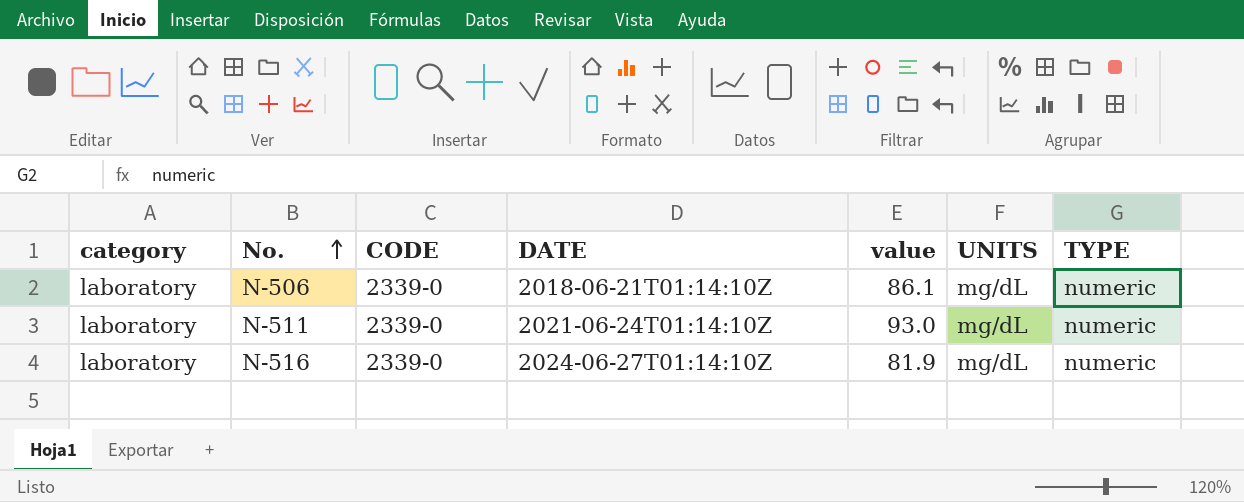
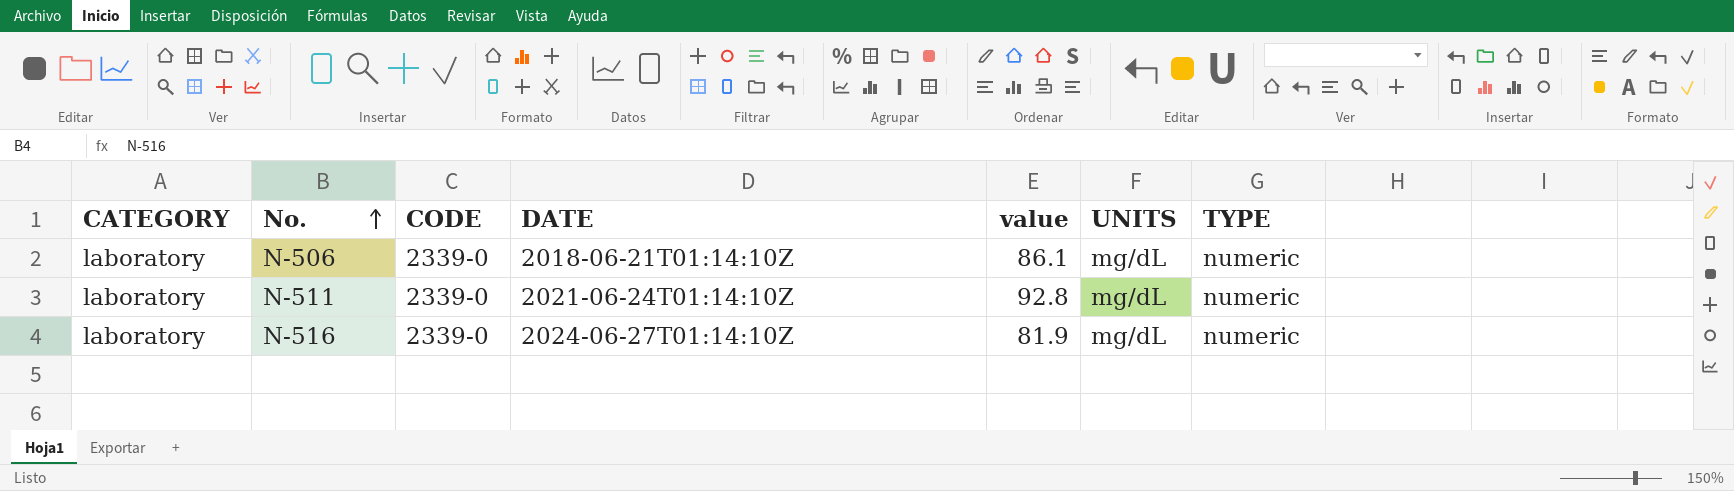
column name: category -> CATEGORY
N-511 | value: 93.0 -> 92.8

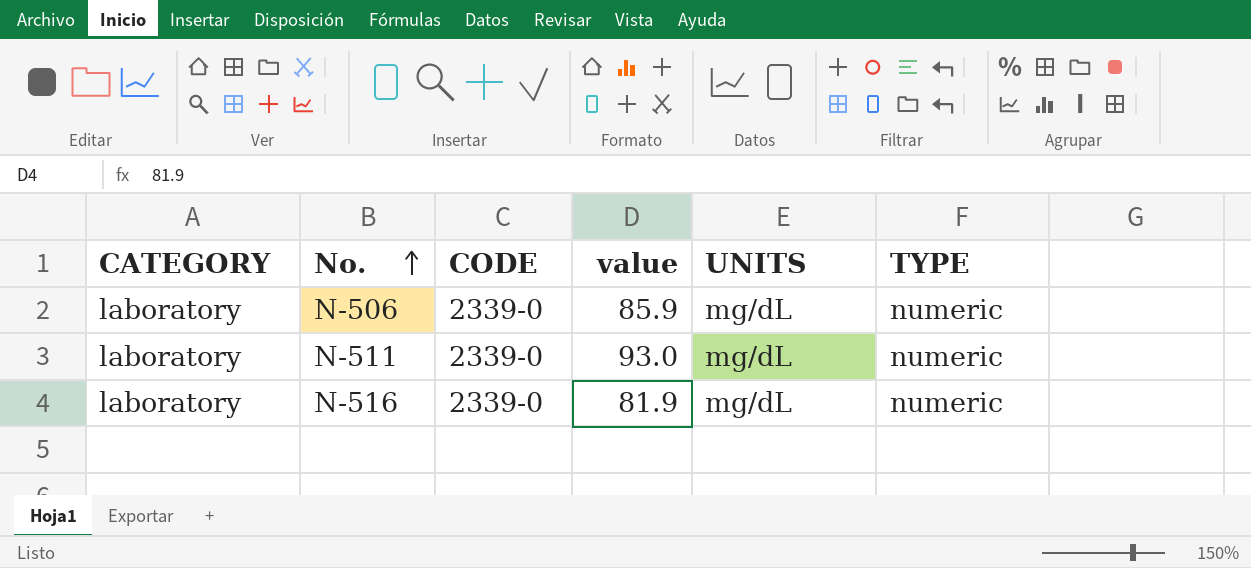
column DATE | position: 4 -> none
N-506 | value: 86.1 -> 85.9
N-511 | value: 92.8 -> 93.0

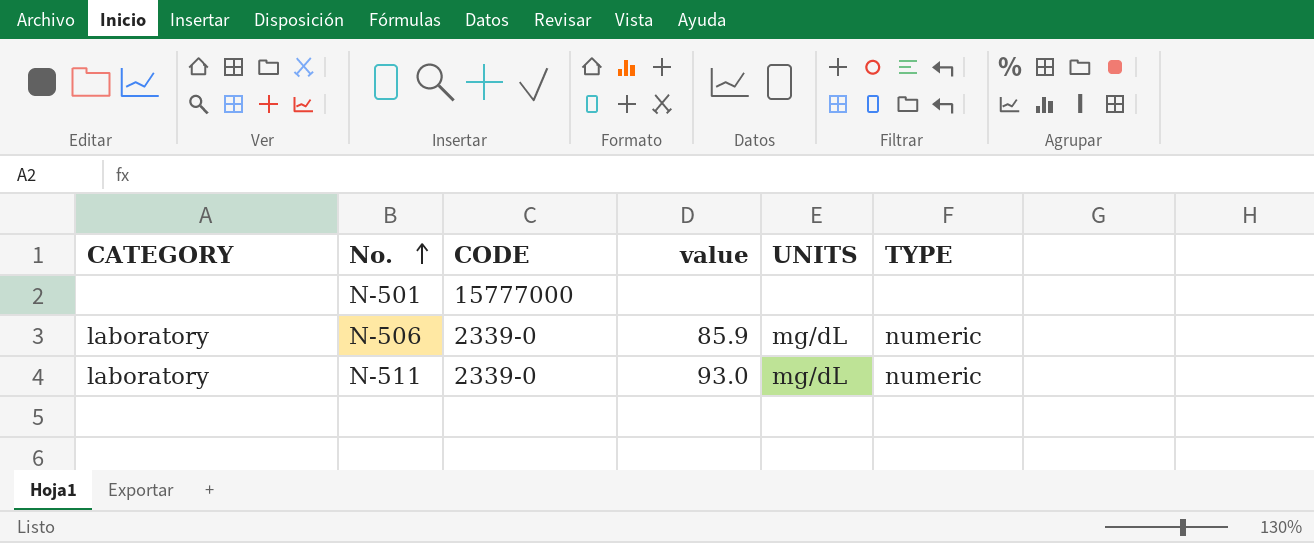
row N-516: laboratory | 2339-0 | 81.9 | mg/dL | numeric -> none
row N-501: none -> none | 15777000 | none | none | none

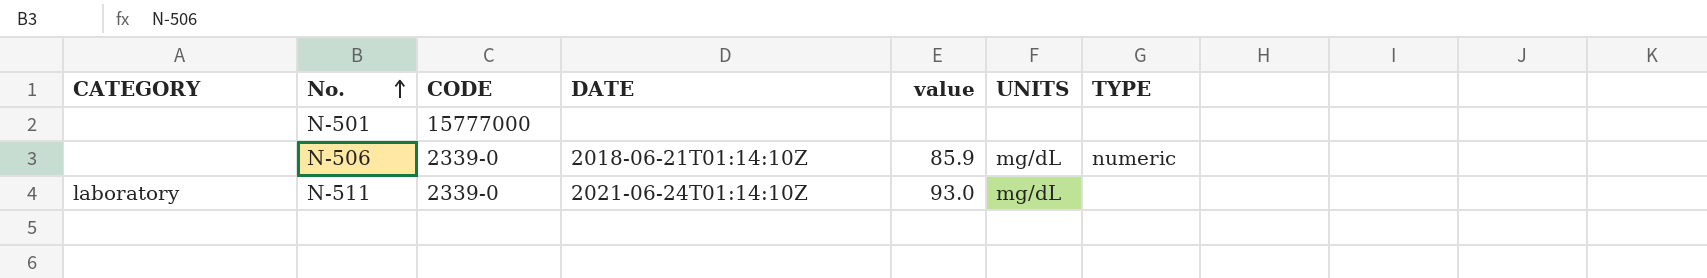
column DATE | position: none -> 4
N-506 | CATEGORY: laboratory -> none
N-511 | TYPE: numeric -> none

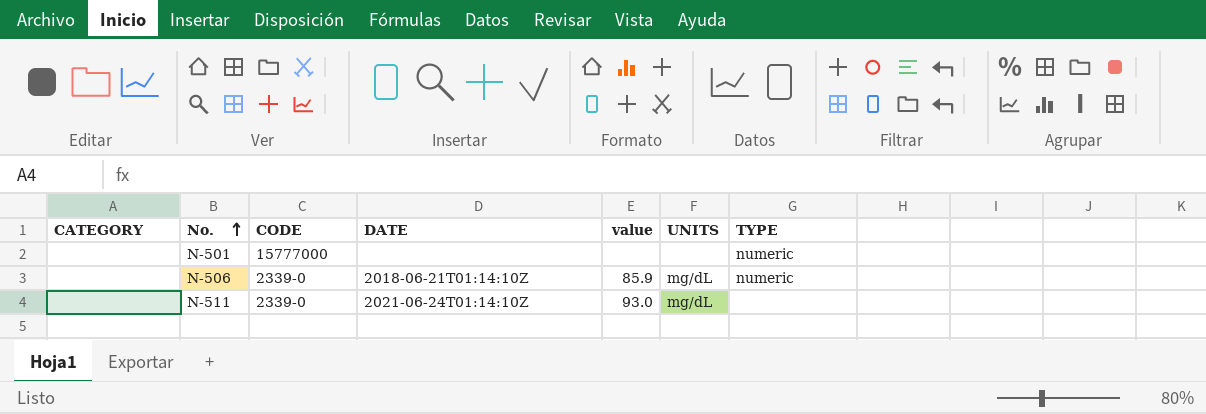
N-501 | TYPE: none -> numeric
N-511 | CATEGORY: laboratory -> none

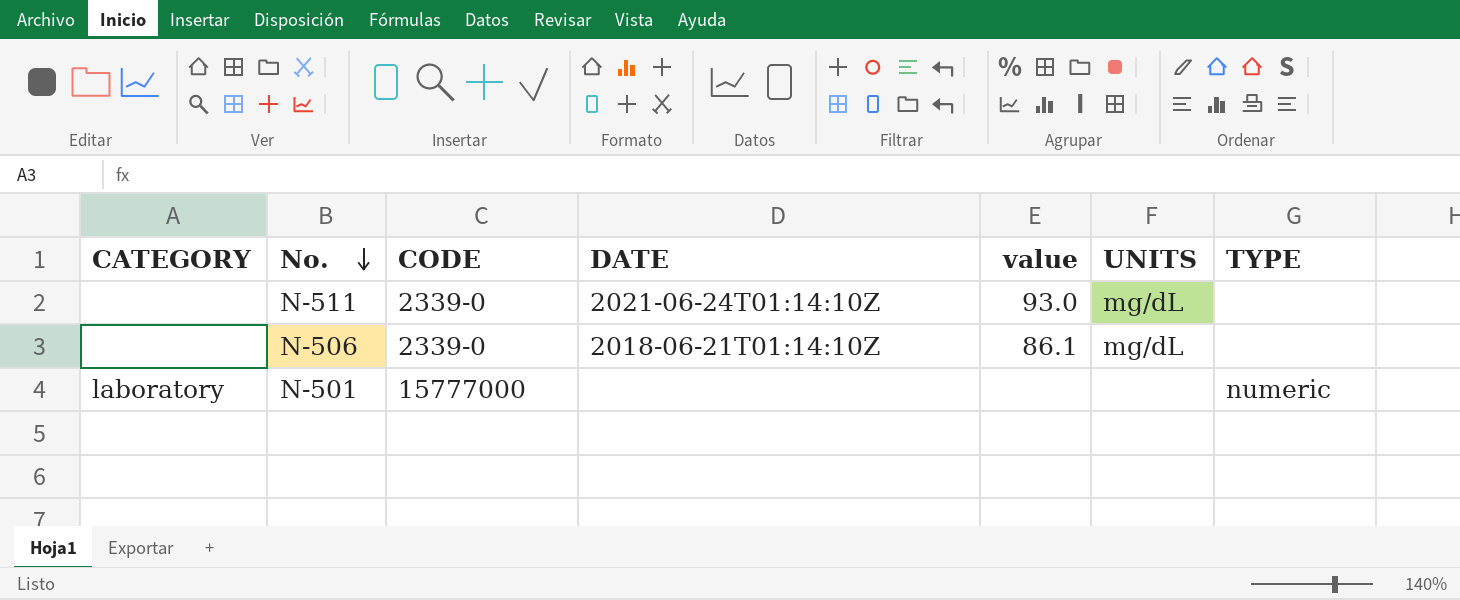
row order: No. ascending -> No. descending
N-506 | value: 85.9 -> 86.1
N-506 | TYPE: numeric -> none
N-501 | CATEGORY: none -> laboratory

